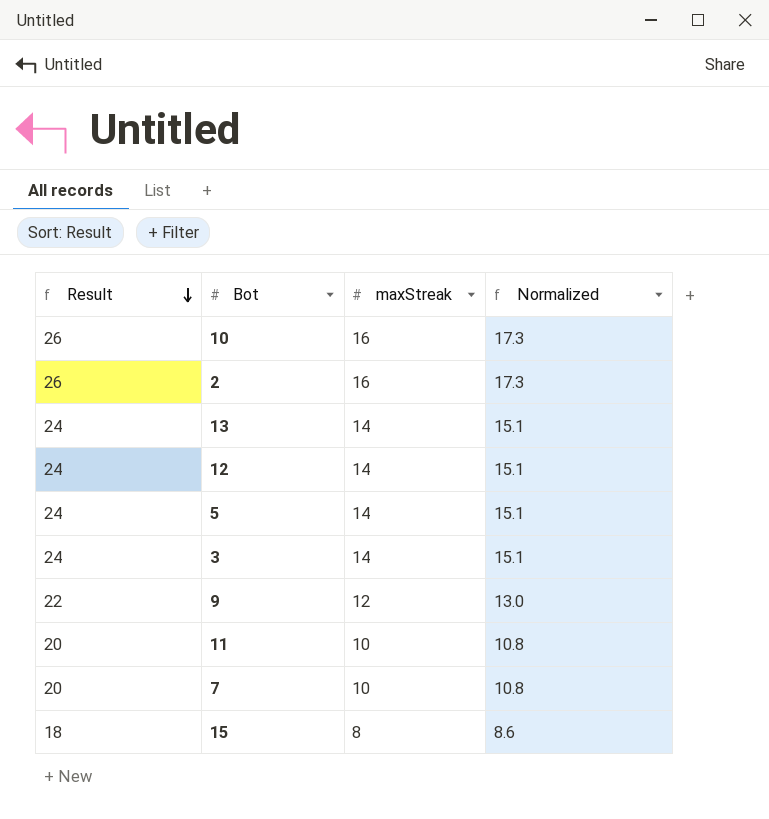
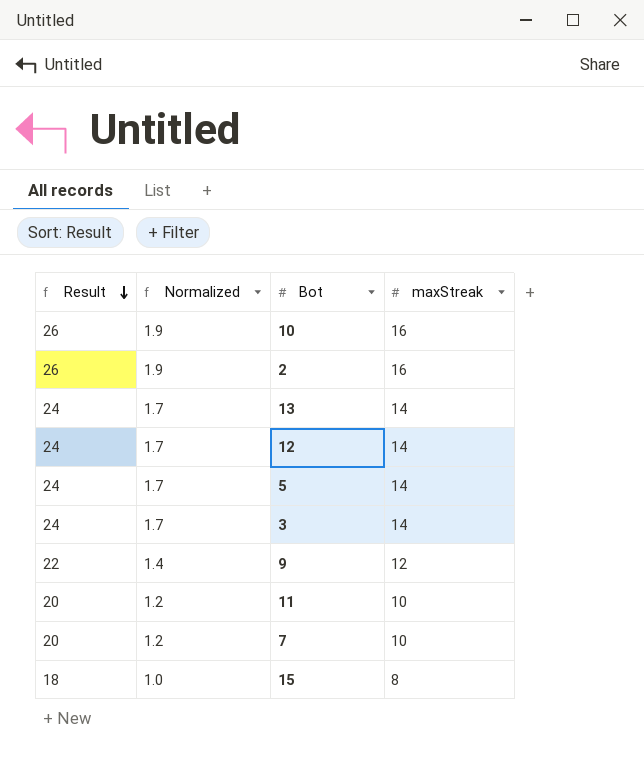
column Normalized | formula: [maxStreak] * 1.08 -> [maxStreak] * 0.12
column Normalized | position: 4 -> 2

